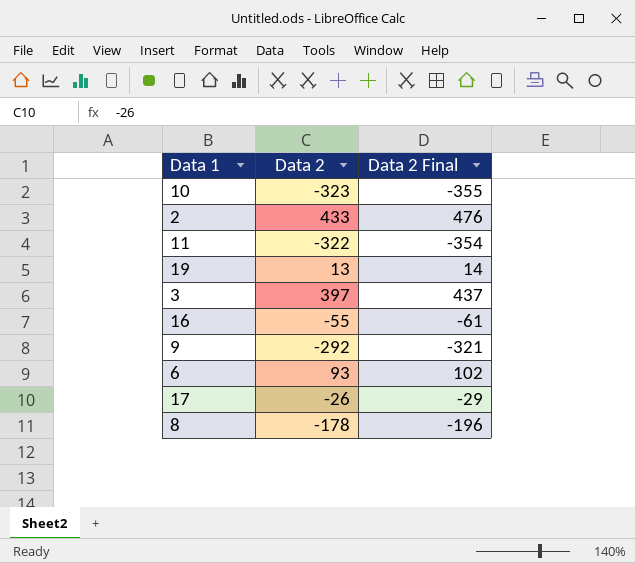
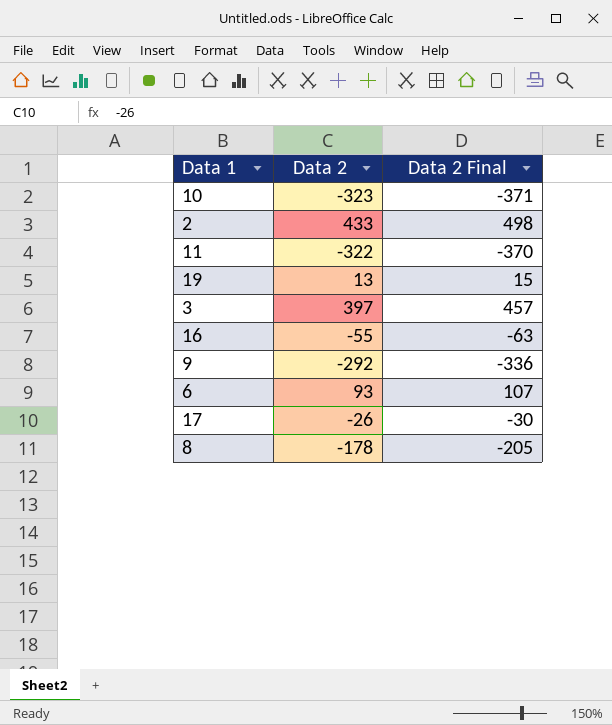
column Data 2 Final | formula: [Data 2] * 1.1 -> [Data 2] * 1.15

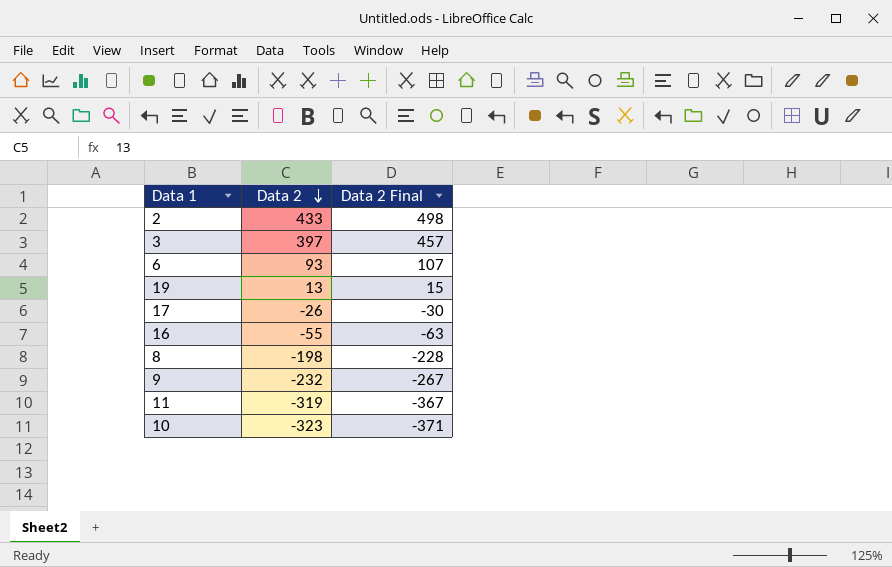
row order: none -> Data 2 descending
8 | Data 2: -178 -> -198
8 | Data 2 Final: -205 -> -228
9 | Data 2: -292 -> -232
9 | Data 2 Final: -336 -> -267
11 | Data 2: -322 -> -319
11 | Data 2 Final: -370 -> -367

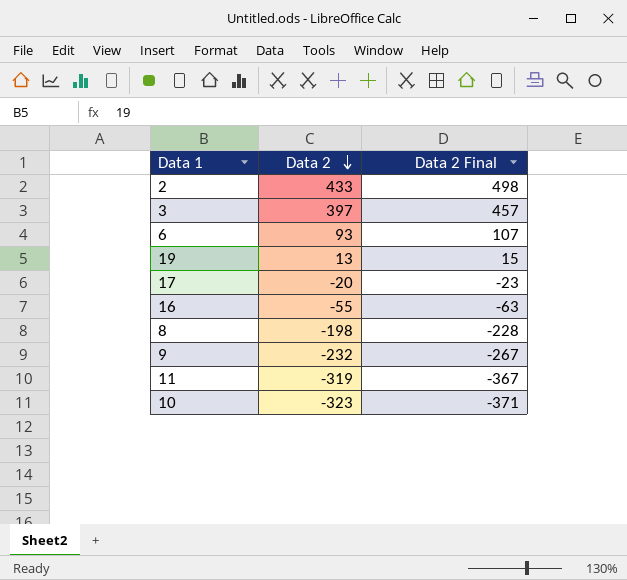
17 | Data 2: -26 -> -20
17 | Data 2 Final: -30 -> -23

